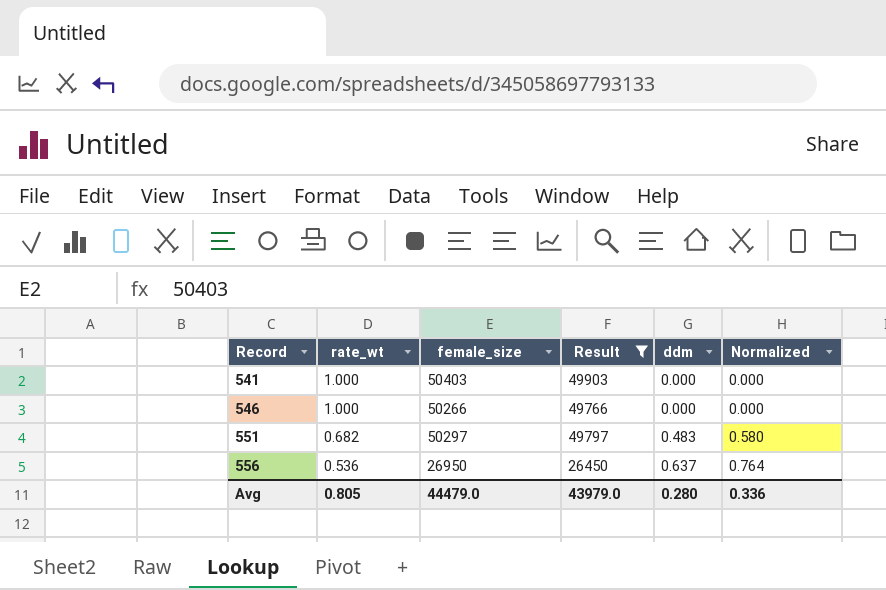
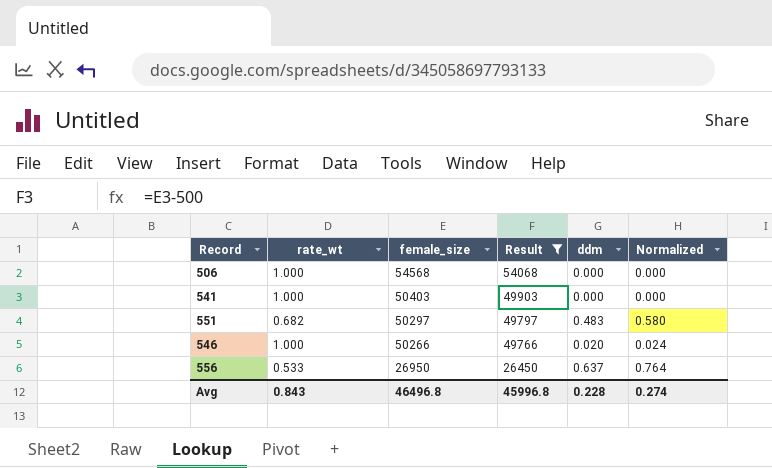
row order: Record ascending -> female_size descending
row 506: none -> 1.000 | 54568 | 54068 | 0.000 | 0.000
546 | ddm: 0.000 -> 0.020
546 | Normalized: 0.000 -> 0.024
556 | rate_wt: 0.536 -> 0.533
Avg | rate_wt: 0.805 -> 0.843
Avg | female_size: 44479.0 -> 46496.8
Avg | Result: 43979.0 -> 45996.8
Avg | ddm: 0.280 -> 0.228
Avg | Normalized: 0.336 -> 0.274

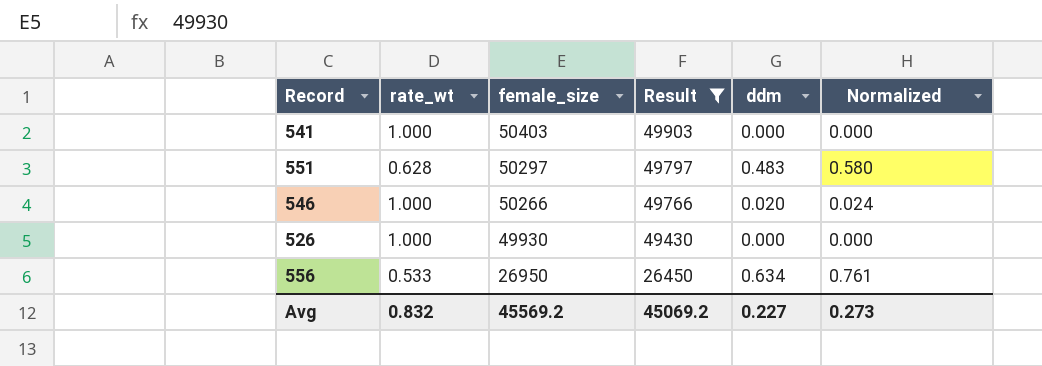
row 506: 1.000 | 54568 | 54068 | 0.000 | 0.000 -> none
551 | rate_wt: 0.682 -> 0.628
row 526: none -> 1.000 | 49930 | 49430 | 0.000 | 0.000
556 | ddm: 0.637 -> 0.634
556 | Normalized: 0.764 -> 0.761
Avg | rate_wt: 0.843 -> 0.832
Avg | female_size: 46496.8 -> 45569.2
Avg | Result: 45996.8 -> 45069.2
Avg | ddm: 0.228 -> 0.227
Avg | Normalized: 0.274 -> 0.273

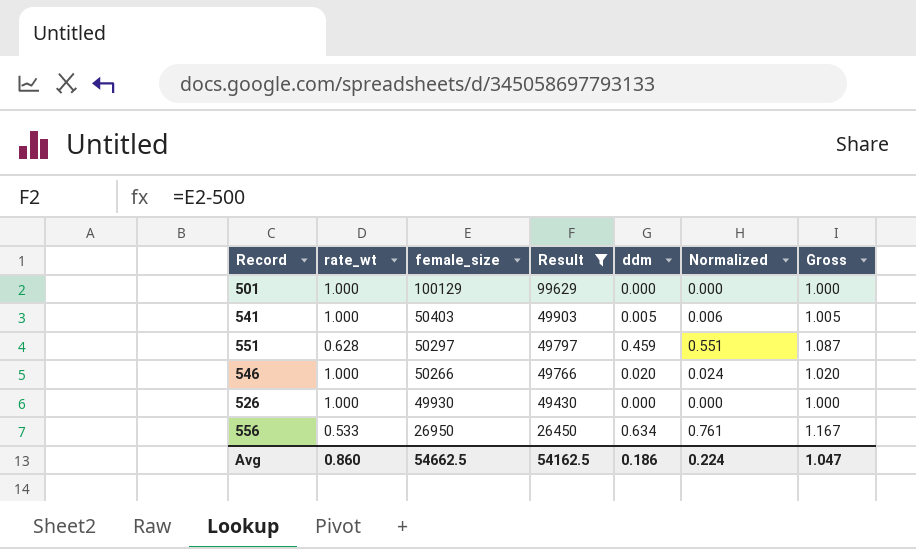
column Gross | formula: none -> [rate_wt] + [ddm]
row 501: none -> 1.000 | 100129 | 99629 | 0.000 | 0.000 | 1.000
541 | ddm: 0.000 -> 0.005
541 | Normalized: 0.000 -> 0.006
551 | ddm: 0.483 -> 0.459
551 | Normalized: 0.580 -> 0.551
Avg | rate_wt: 0.832 -> 0.860
Avg | female_size: 45569.2 -> 54662.5
Avg | Result: 45069.2 -> 54162.5
Avg | ddm: 0.227 -> 0.186
Avg | Normalized: 0.273 -> 0.224

